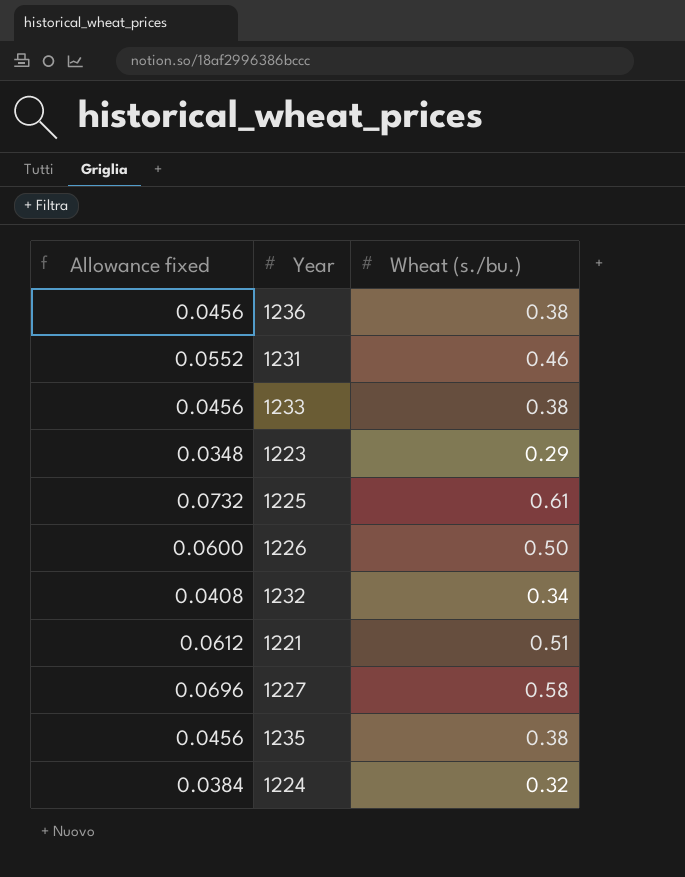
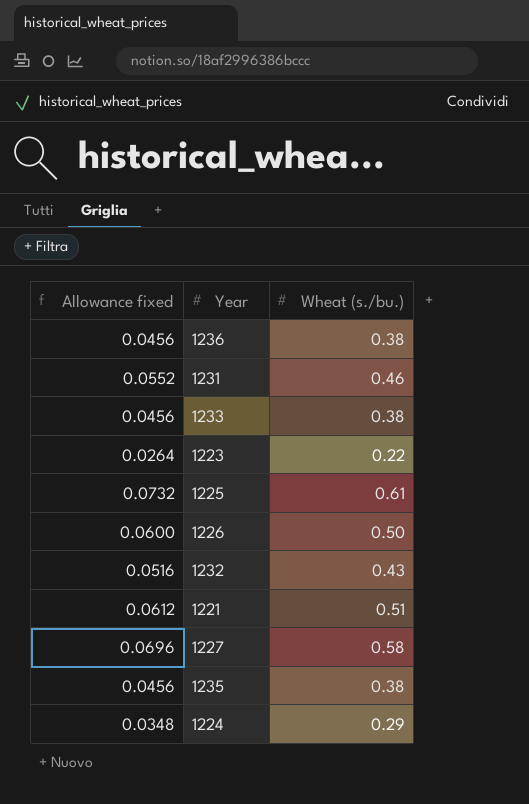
1223 | Allowance fixed: 0.0348 -> 0.0264
1223 | Wheat (s./bu.): 0.29 -> 0.22
1232 | Allowance fixed: 0.0408 -> 0.0516
1232 | Wheat (s./bu.): 0.34 -> 0.43
1224 | Allowance fixed: 0.0384 -> 0.0348
1224 | Wheat (s./bu.): 0.32 -> 0.29

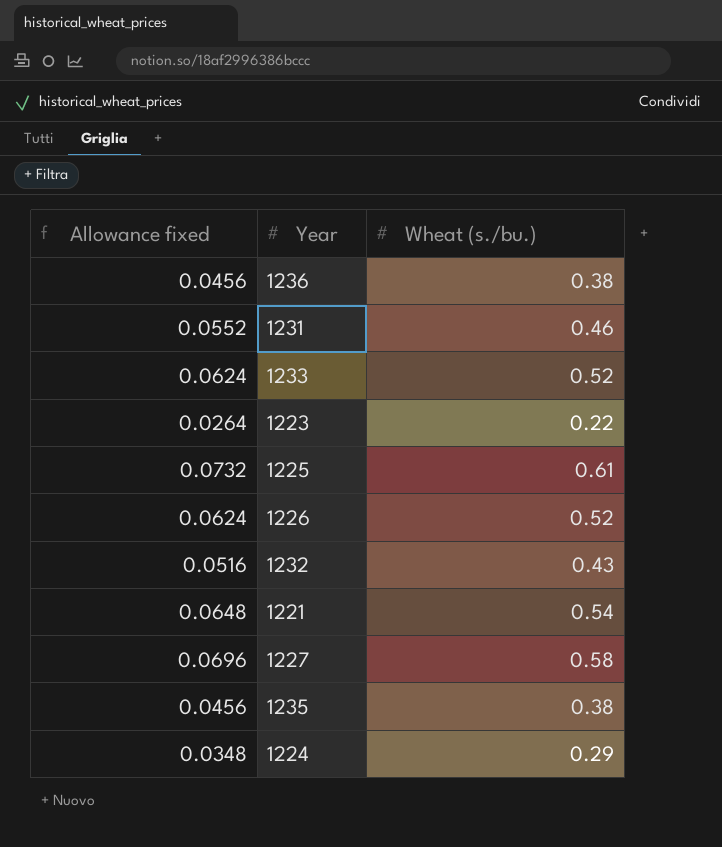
1233 | Allowance fixed: 0.0456 -> 0.0624
1233 | Wheat (s./bu.): 0.38 -> 0.52
1226 | Allowance fixed: 0.0600 -> 0.0624
1226 | Wheat (s./bu.): 0.50 -> 0.52
1221 | Allowance fixed: 0.0612 -> 0.0648
1221 | Wheat (s./bu.): 0.51 -> 0.54

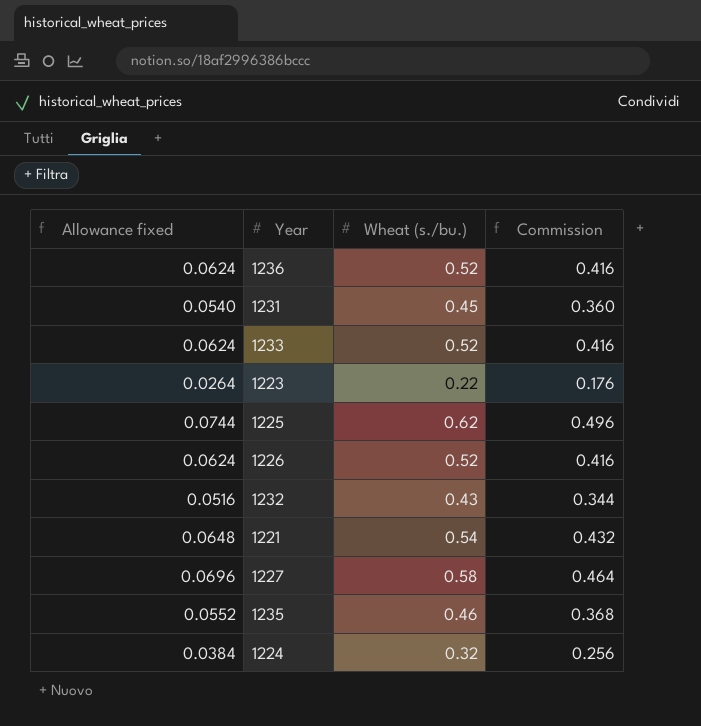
column Commission | formula: none -> [Wheat (s./bu.)] * 0.8
1236 | Allowance fixed: 0.0456 -> 0.0624
1236 | Wheat (s./bu.): 0.38 -> 0.52
1231 | Allowance fixed: 0.0552 -> 0.0540
1231 | Wheat (s./bu.): 0.46 -> 0.45
1225 | Allowance fixed: 0.0732 -> 0.0744
1225 | Wheat (s./bu.): 0.61 -> 0.62
1235 | Allowance fixed: 0.0456 -> 0.0552
1235 | Wheat (s./bu.): 0.38 -> 0.46
1224 | Allowance fixed: 0.0348 -> 0.0384
1224 | Wheat (s./bu.): 0.29 -> 0.32

